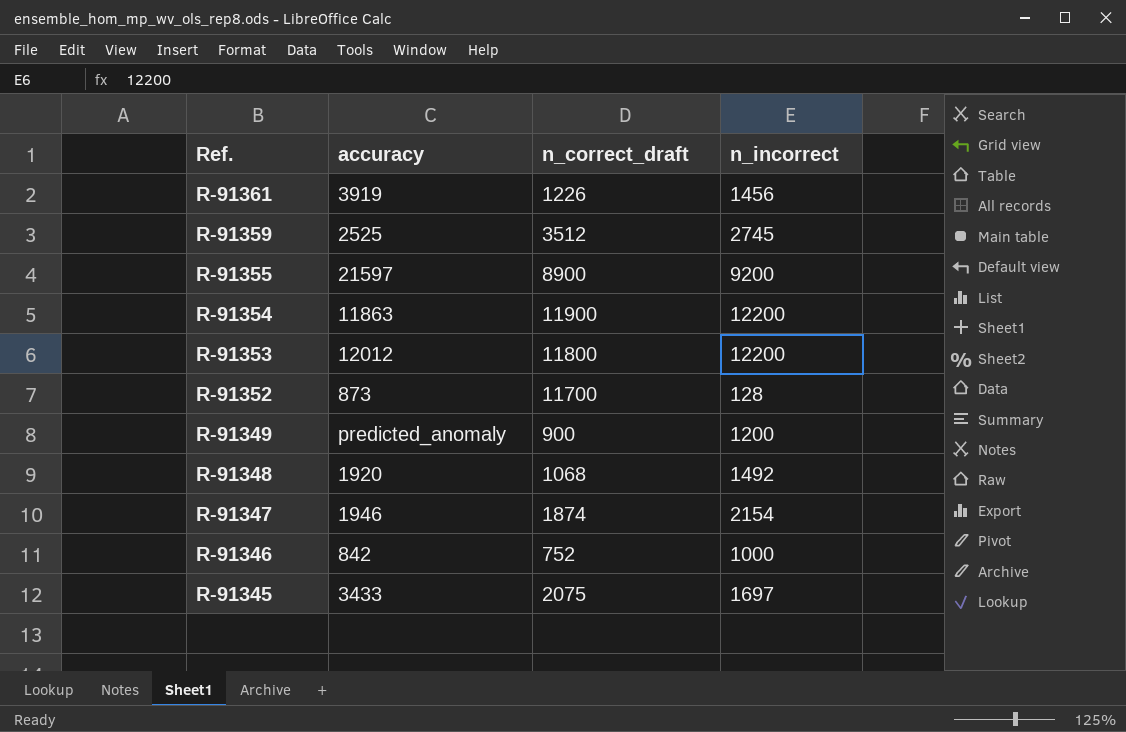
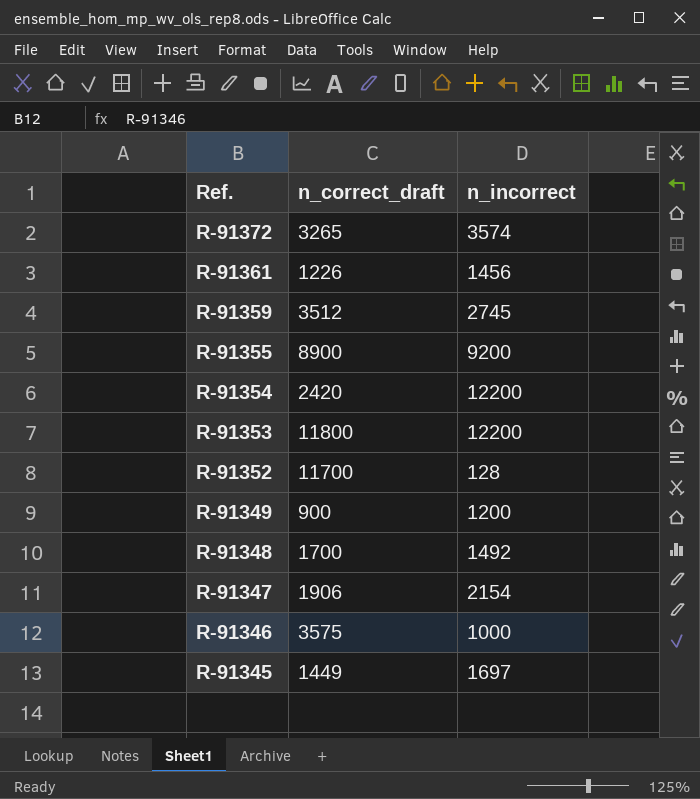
column accuracy | position: 2 -> none
row R-91372: none -> 3265 | 3574
R-91354 | n_correct_draft: 11900 -> 2420
R-91348 | n_correct_draft: 1068 -> 1700
R-91347 | n_correct_draft: 1874 -> 1906
R-91346 | n_correct_draft: 752 -> 3575
R-91345 | n_correct_draft: 2075 -> 1449

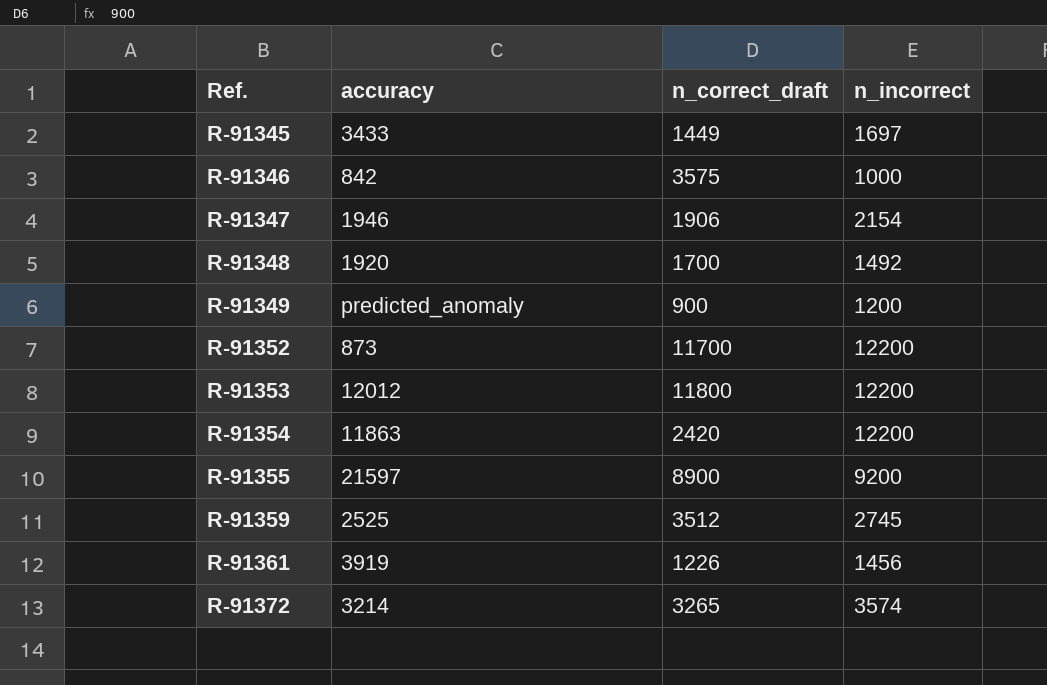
row order: Ref. descending -> Ref. ascending
column accuracy | position: none -> 2
R-91352 | n_incorrect: 128 -> 12200

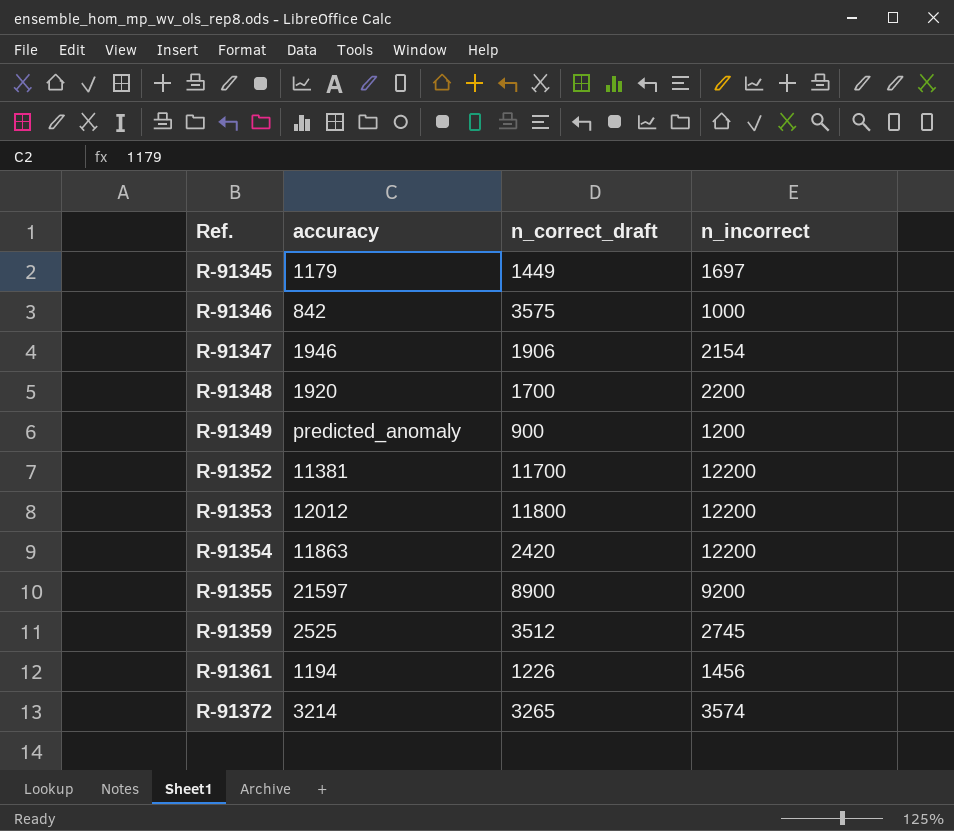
R-91345 | accuracy: 3433 -> 1179
R-91348 | n_incorrect: 1492 -> 2200
R-91352 | accuracy: 873 -> 11381
R-91361 | accuracy: 3919 -> 1194

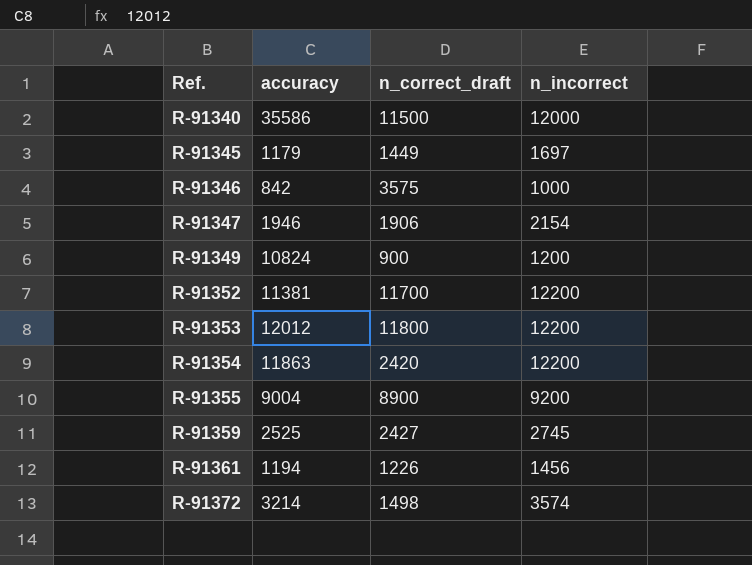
row R-91348: 1920 | 1700 | 2200 -> none
row R-91340: none -> 35586 | 11500 | 12000
R-91349 | accuracy: predicted_anomaly -> 10824
R-91355 | accuracy: 21597 -> 9004
R-91359 | n_correct_draft: 3512 -> 2427
R-91372 | n_correct_draft: 3265 -> 1498

